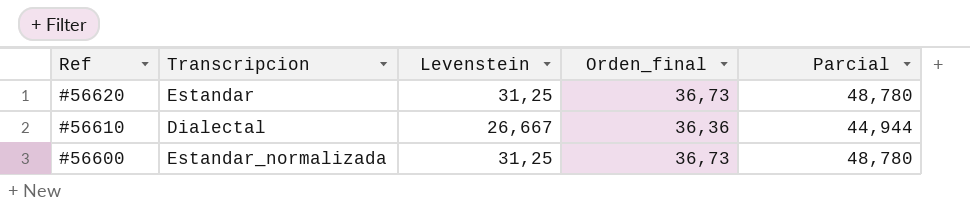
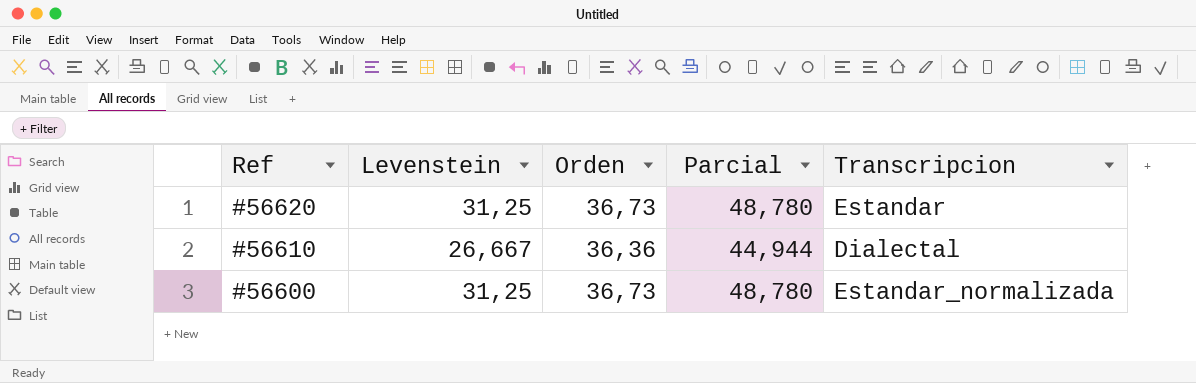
column name: Orden_final -> Orden
column Transcripcion | position: 2 -> 5

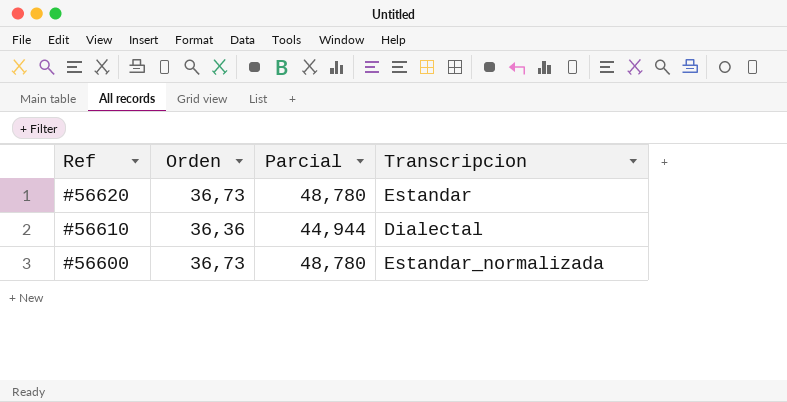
column Levenstein | position: 2 -> none

